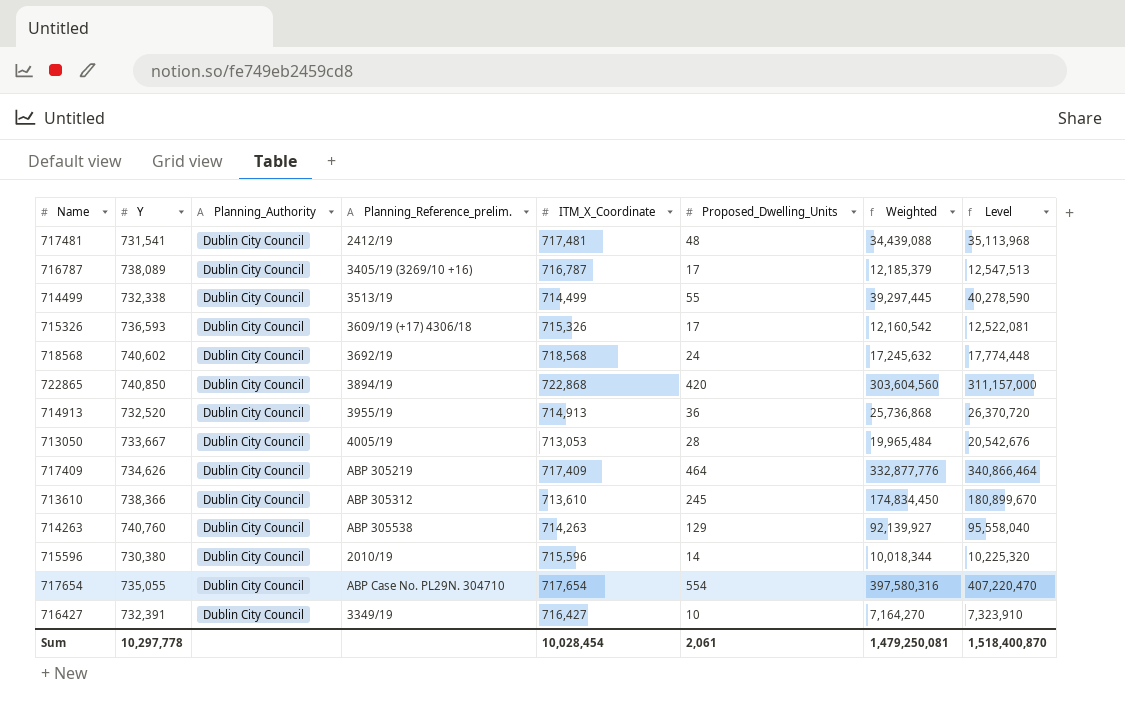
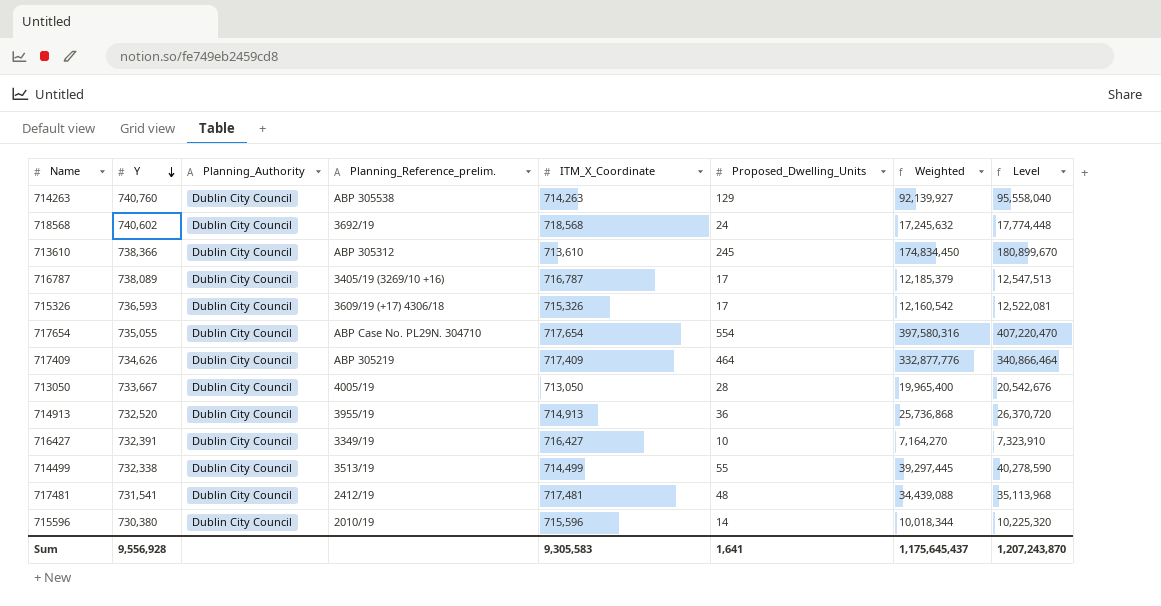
row order: none -> Y descending
row 722865: 740,850 | Dublin City Council | 3894/19 | 722,868 | 420 | 303,604,560 | 311,157,000 -> none
713050 | ITM_X_Coordinate: 713,053 -> 713,050
713050 | Weighted: 19,965,484 -> 19,965,400
Sum | Y: 10,297,778 -> 9,556,928
Sum | ITM_X_Coordinate: 10,028,454 -> 9,305,583
Sum | Proposed_Dwelling_Units: 2,061 -> 1,641
Sum | Weighted: 1,479,250,081 -> 1,175,645,437
Sum | Level: 1,518,400,870 -> 1,207,243,870

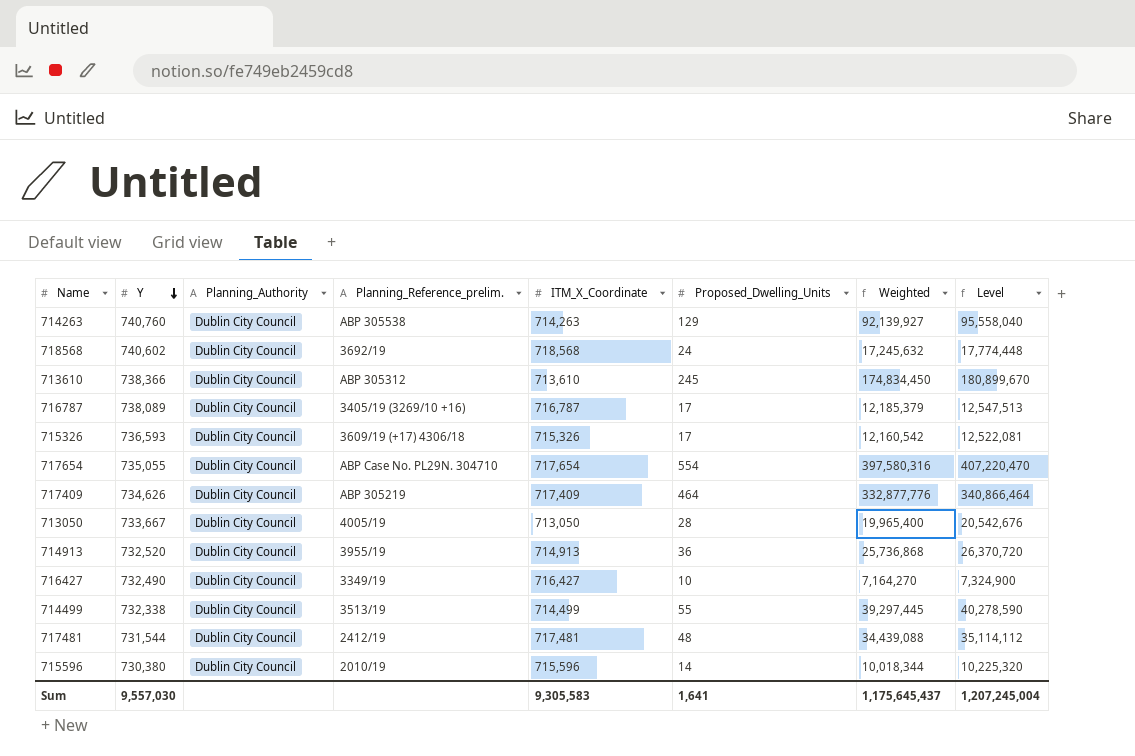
716427 | Y: 732,391 -> 732,490
716427 | Level: 7,323,910 -> 7,324,900
717481 | Y: 731,541 -> 731,544
717481 | Level: 35,113,968 -> 35,114,112
Sum | Y: 9,556,928 -> 9,557,030
Sum | Level: 1,207,243,870 -> 1,207,245,004

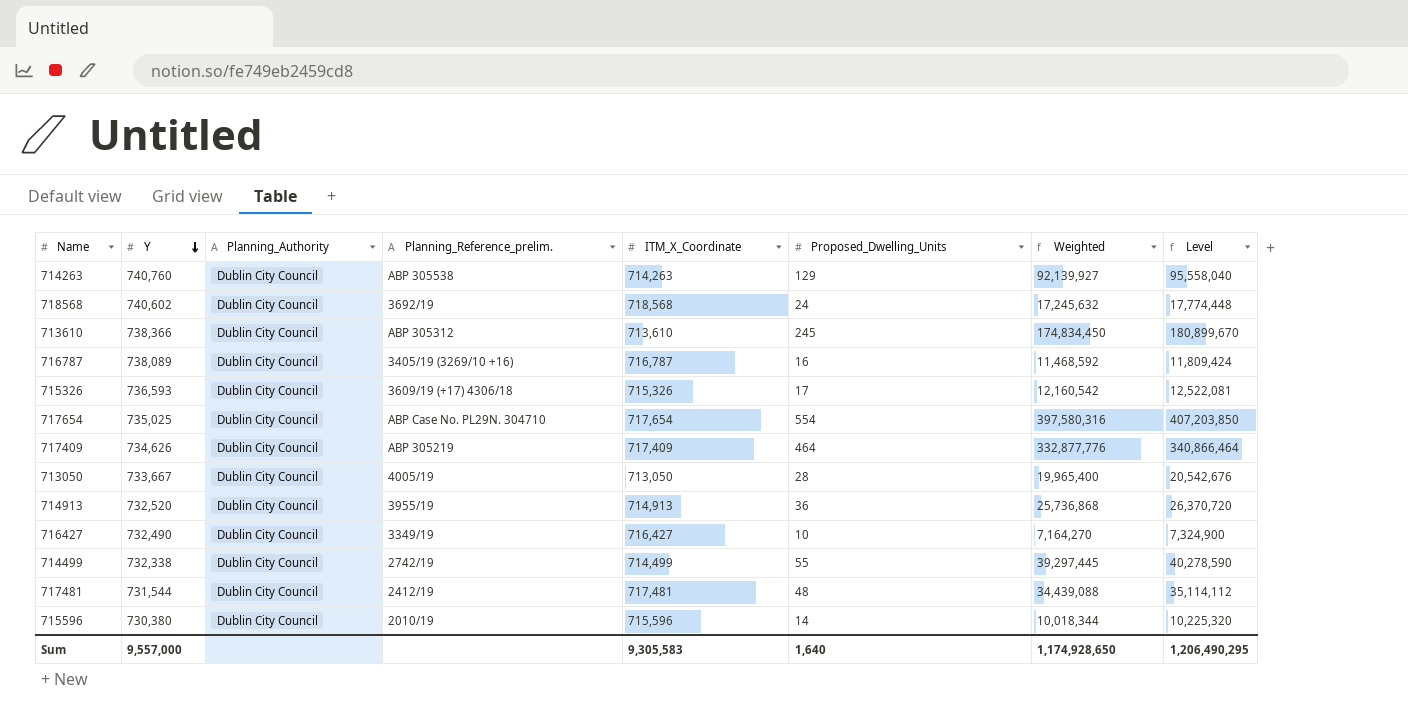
716787 | Proposed_Dwelling_Units: 17 -> 16
716787 | Weighted: 12,185,379 -> 11,468,592
716787 | Level: 12,547,513 -> 11,809,424
717654 | Y: 735,055 -> 735,025
717654 | Level: 407,220,470 -> 407,203,850
714499 | Planning_Reference_prelim.: 3513/19 -> 2742/19
Sum | Y: 9,557,030 -> 9,557,000
Sum | Proposed_Dwelling_Units: 1,641 -> 1,640
Sum | Weighted: 1,175,645,437 -> 1,174,928,650
Sum | Level: 1,207,245,004 -> 1,206,490,295

